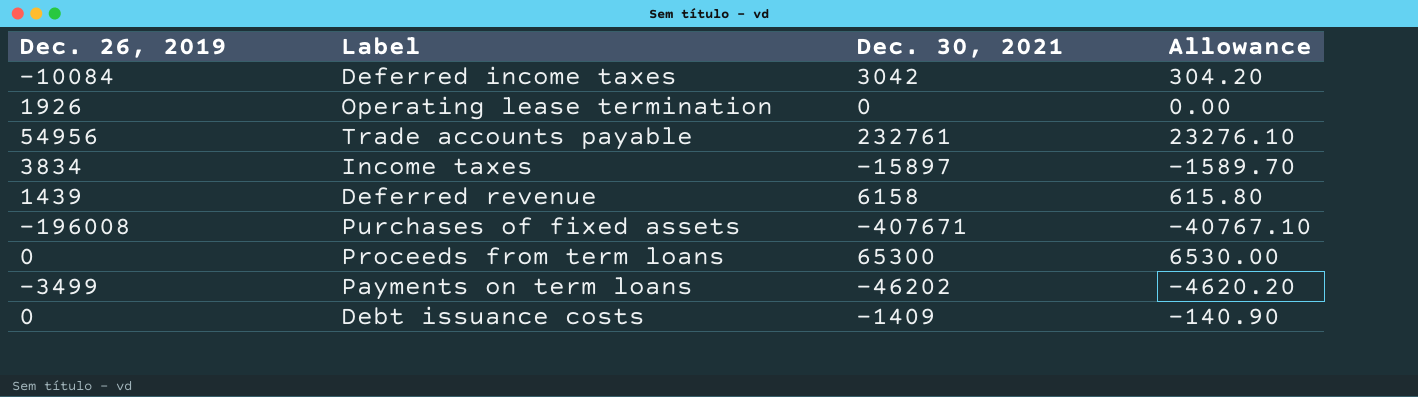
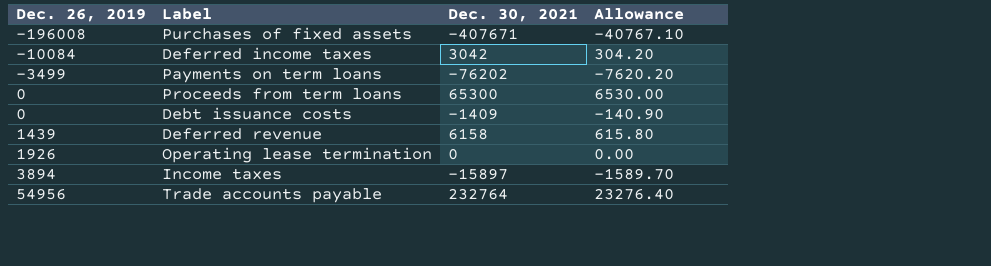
row order: none -> Dec. 26, 2019 ascending
Payments on term loans | Dec. 30, 2021: -46202 -> -76202
Payments on term loans | Allowance: -4620.20 -> -7620.20
Income taxes | Dec. 26, 2019: 3834 -> 3894
Trade accounts payable | Dec. 30, 2021: 232761 -> 232764
Trade accounts payable | Allowance: 23276.10 -> 23276.40

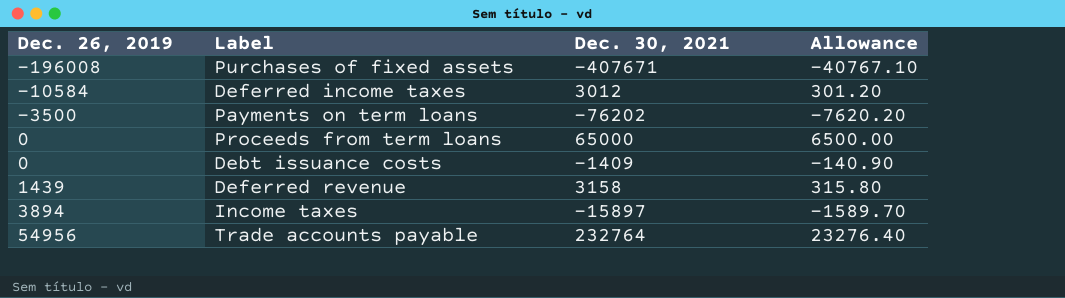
row Operating lease termination: 1926 | 0 | 0.00 -> none
Deferred income taxes | Dec. 26, 2019: -10084 -> -10584
Deferred income taxes | Dec. 30, 2021: 3042 -> 3012
Deferred income taxes | Allowance: 304.20 -> 301.20
Payments on term loans | Dec. 26, 2019: -3499 -> -3500
Proceeds from term loans | Dec. 30, 2021: 65300 -> 65000
Proceeds from term loans | Allowance: 6530.00 -> 6500.00
Deferred revenue | Dec. 30, 2021: 6158 -> 3158
Deferred revenue | Allowance: 615.80 -> 315.80

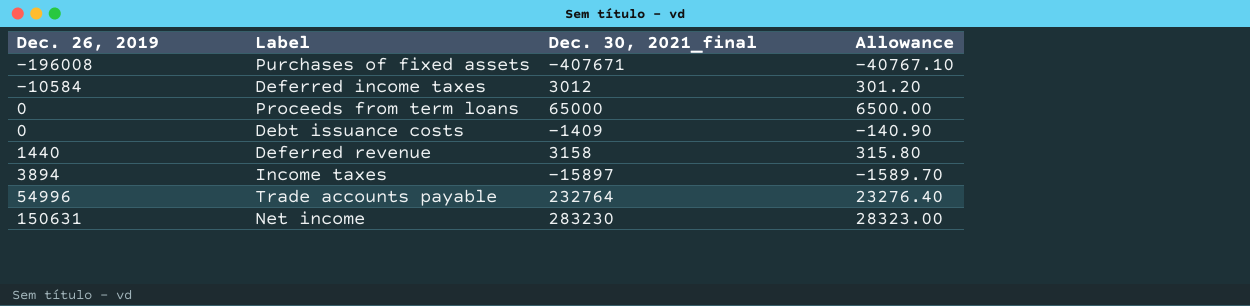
column name: Dec. 30, 2021 -> Dec. 30, 2021_final
row Payments on term loans: -3500 | -76202 | -7620.20 -> none
Deferred revenue | Dec. 26, 2019: 1439 -> 1440
Trade accounts payable | Dec. 26, 2019: 54956 -> 54996
row Net income: none -> 150631 | 283230 | 28323.00

